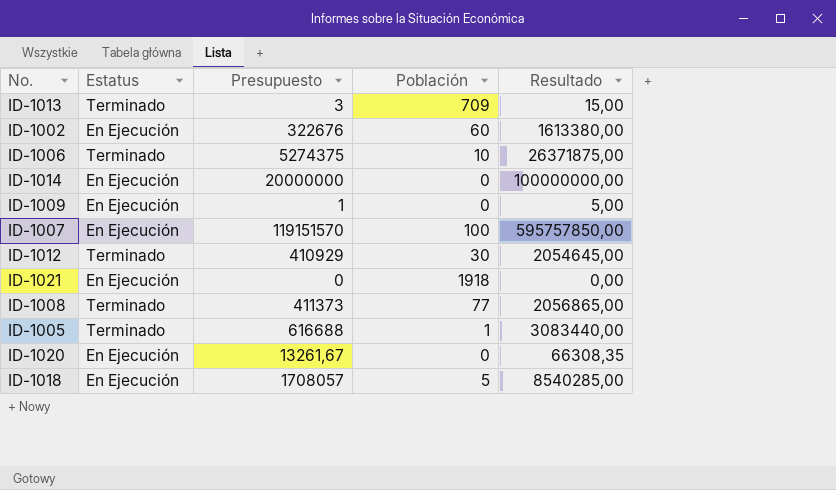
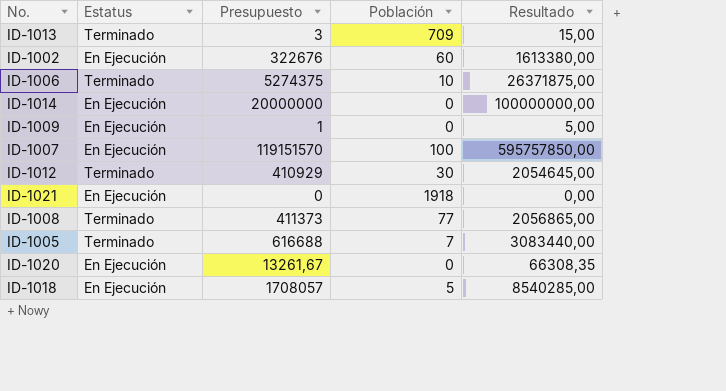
ID-1005 | Población: 1 -> 7

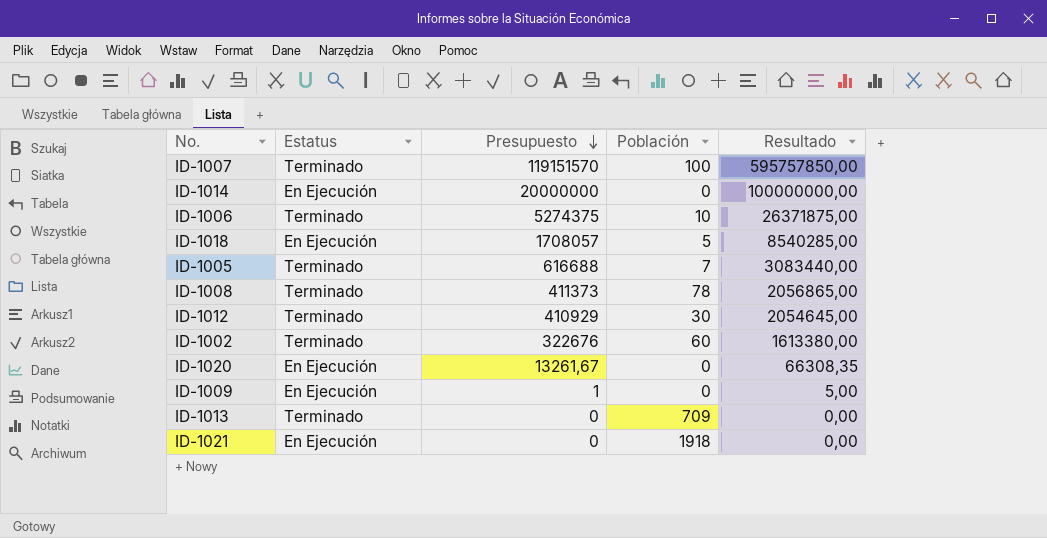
row order: none -> Presupuesto descending
ID-1007 | Estatus: En Ejecución -> Terminado
ID-1008 | Población: 77 -> 78
ID-1002 | Estatus: En Ejecución -> Terminado
ID-1013 | Presupuesto: 3 -> 0
ID-1013 | Resultado: 15,00 -> 0,00

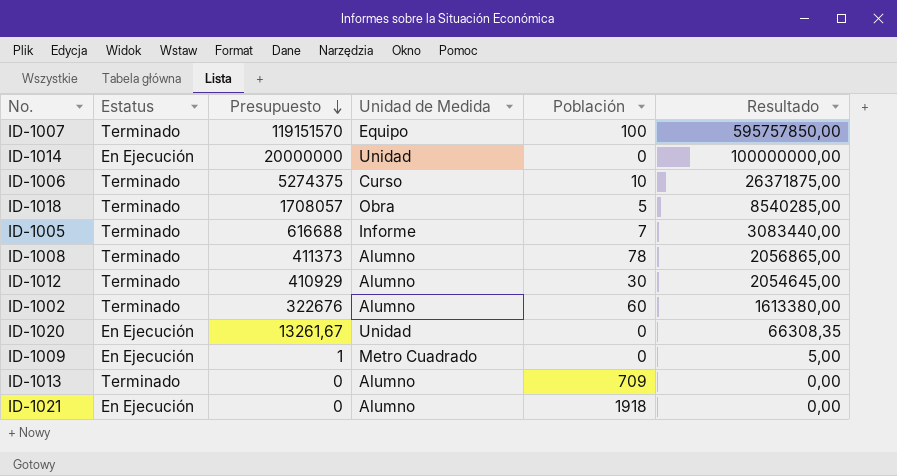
column Unidad de Medida | position: none -> 4
ID-1018 | Estatus: En Ejecución -> Terminado

